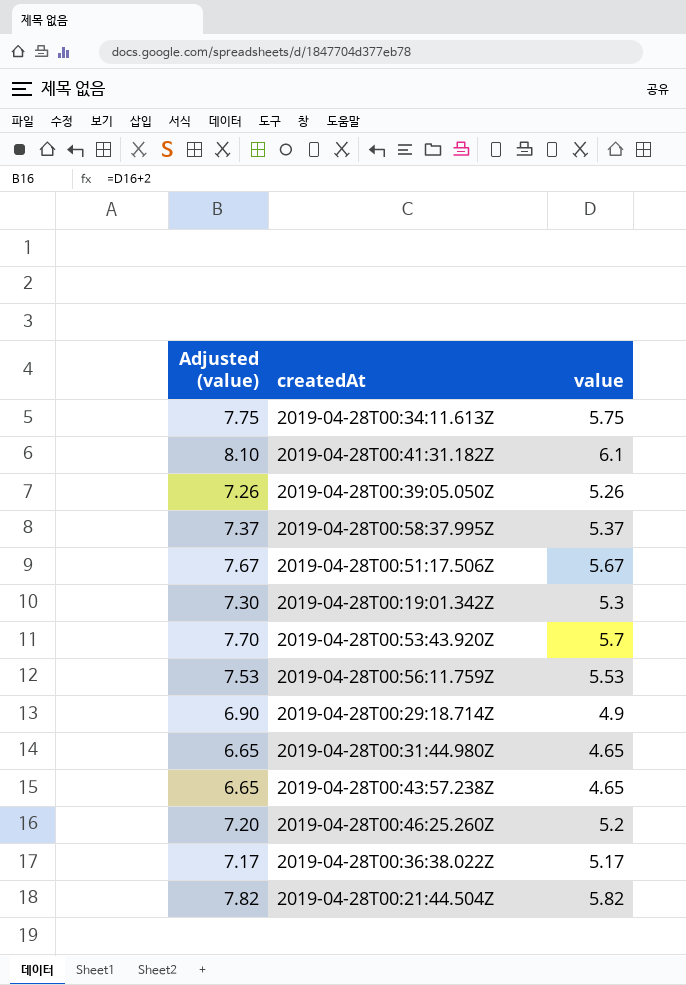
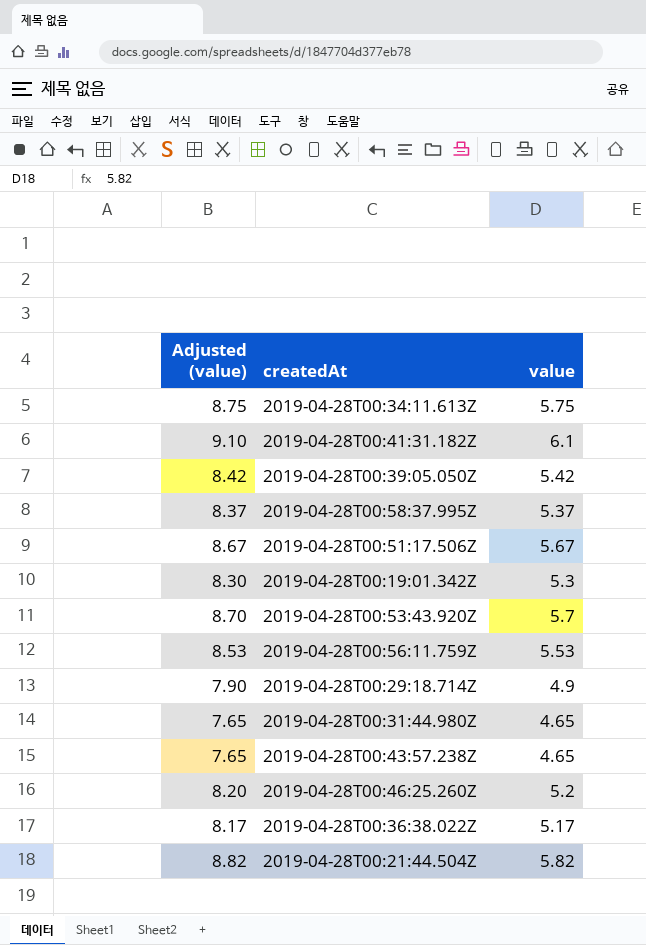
column Adjusted (value) | formula: [value] + 2 -> [value] + 3
2019-04-28T00:39:05.050Z | value: 5.26 -> 5.42

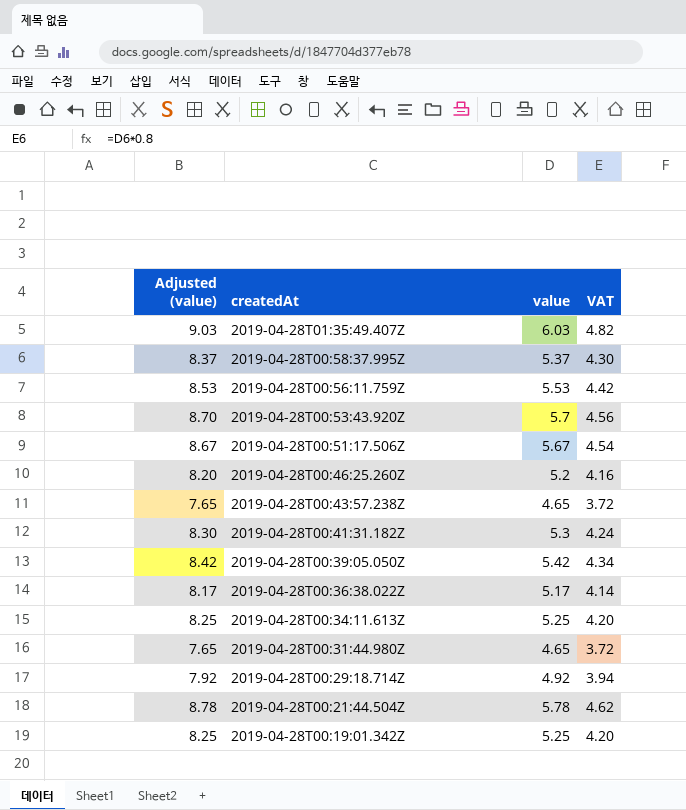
row order: none -> createdAt descending
column VAT | formula: none -> [value] * 0.8
row 2019-04-28T01:35:49.407Z: none -> 9.03 | 6.03 | 4.82
2019-04-28T00:41:31.182Z | Adjusted (value): 9.10 -> 8.30
2019-04-28T00:41:31.182Z | value: 6.1 -> 5.3
2019-04-28T00:34:11.613Z | Adjusted (value): 8.75 -> 8.25
2019-04-28T00:34:11.613Z | value: 5.75 -> 5.25
2019-04-28T00:29:18.714Z | Adjusted (value): 7.90 -> 7.92
2019-04-28T00:29:18.714Z | value: 4.9 -> 4.92
2019-04-28T00:21:44.504Z | Adjusted (value): 8.82 -> 8.78
2019-04-28T00:21:44.504Z | value: 5.82 -> 5.78
2019-04-28T00:19:01.342Z | Adjusted (value): 8.30 -> 8.25
2019-04-28T00:19:01.342Z | value: 5.3 -> 5.25

